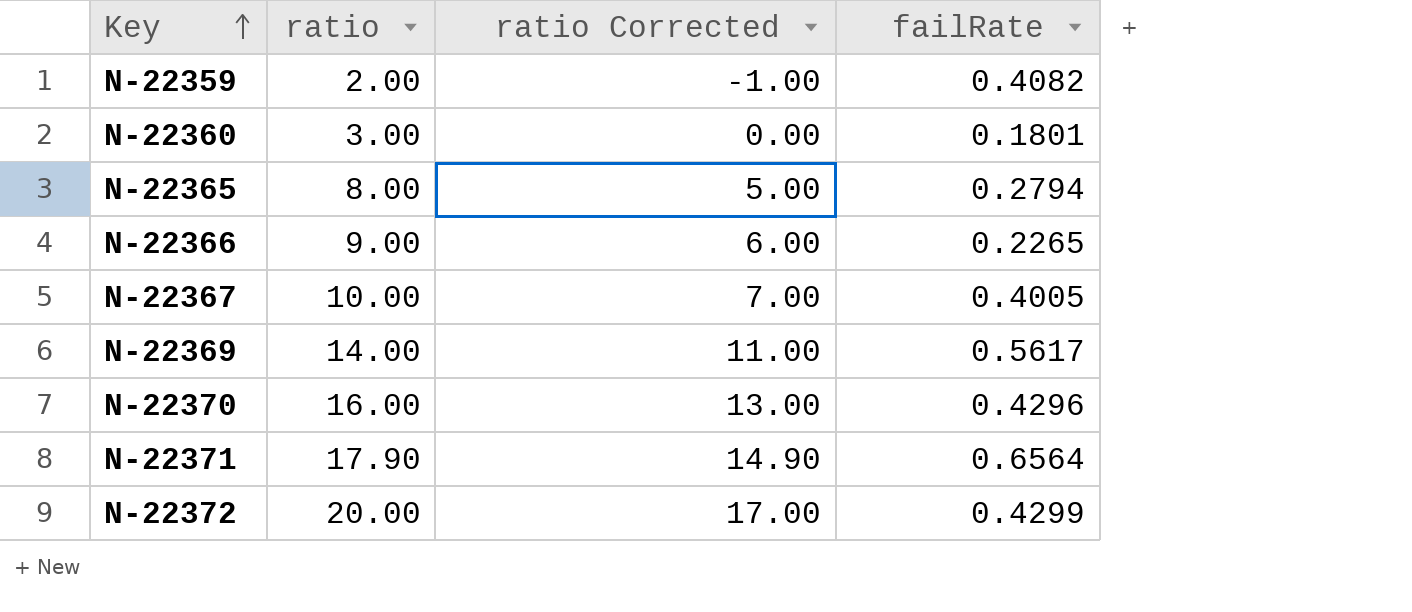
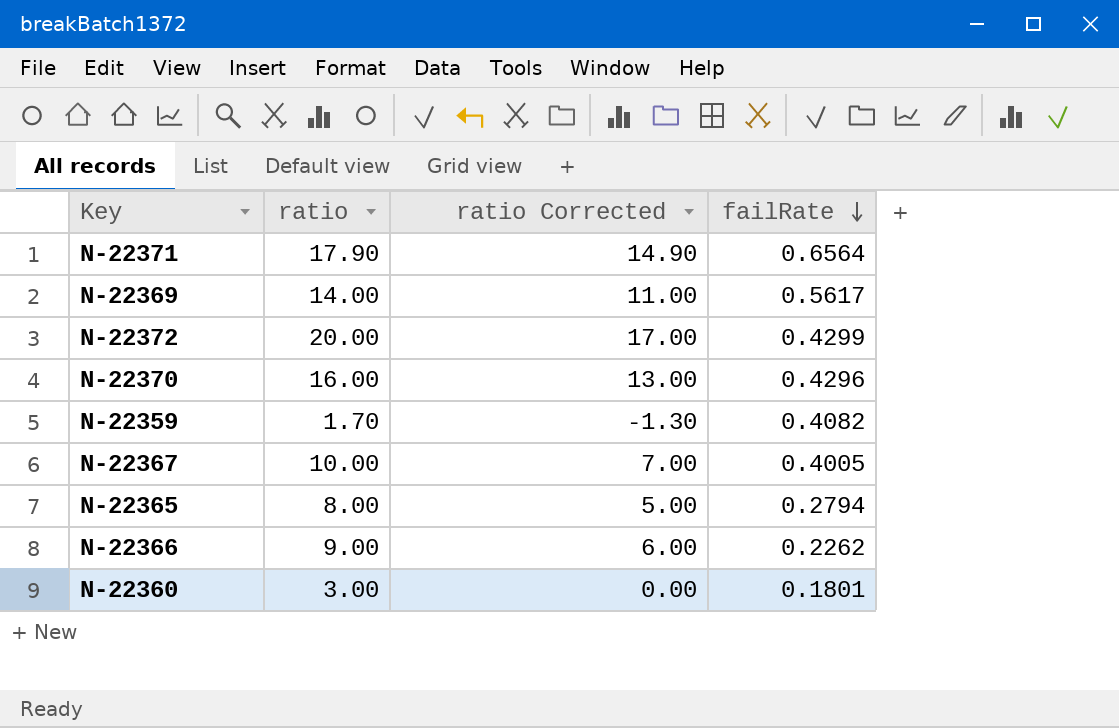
row order: Key ascending -> failRate descending
N-22359 | ratio: 2.00 -> 1.70
N-22359 | ratio Corrected: -1.00 -> -1.30
N-22366 | failRate: 0.2265 -> 0.2262

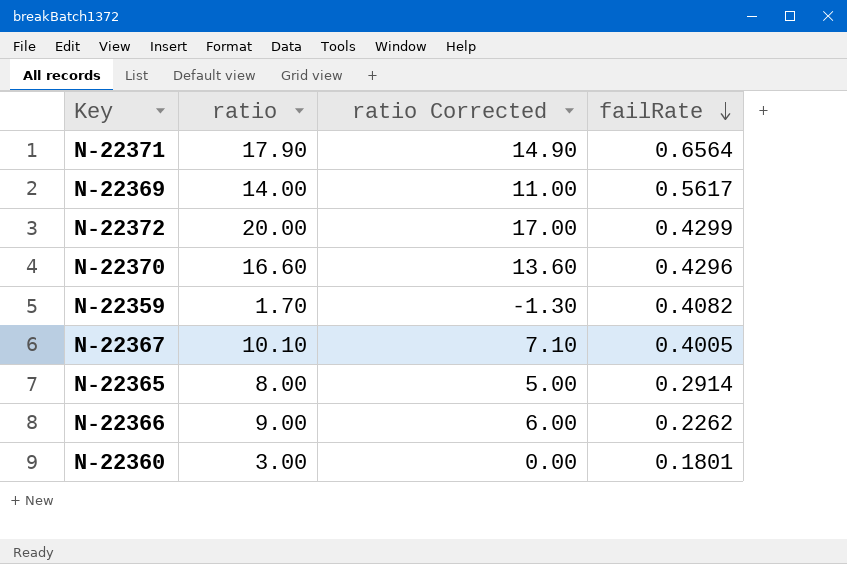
N-22370 | ratio: 16.00 -> 16.60
N-22370 | ratio Corrected: 13.00 -> 13.60
N-22367 | ratio: 10.00 -> 10.10
N-22367 | ratio Corrected: 7.00 -> 7.10
N-22365 | failRate: 0.2794 -> 0.2914

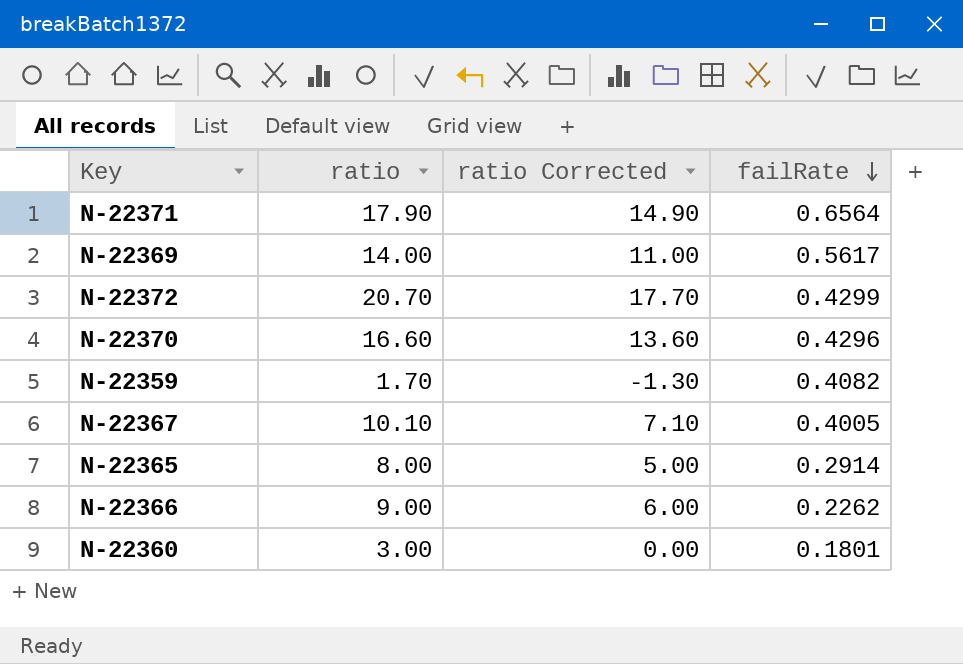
N-22372 | ratio: 20.00 -> 20.70
N-22372 | ratio Corrected: 17.00 -> 17.70

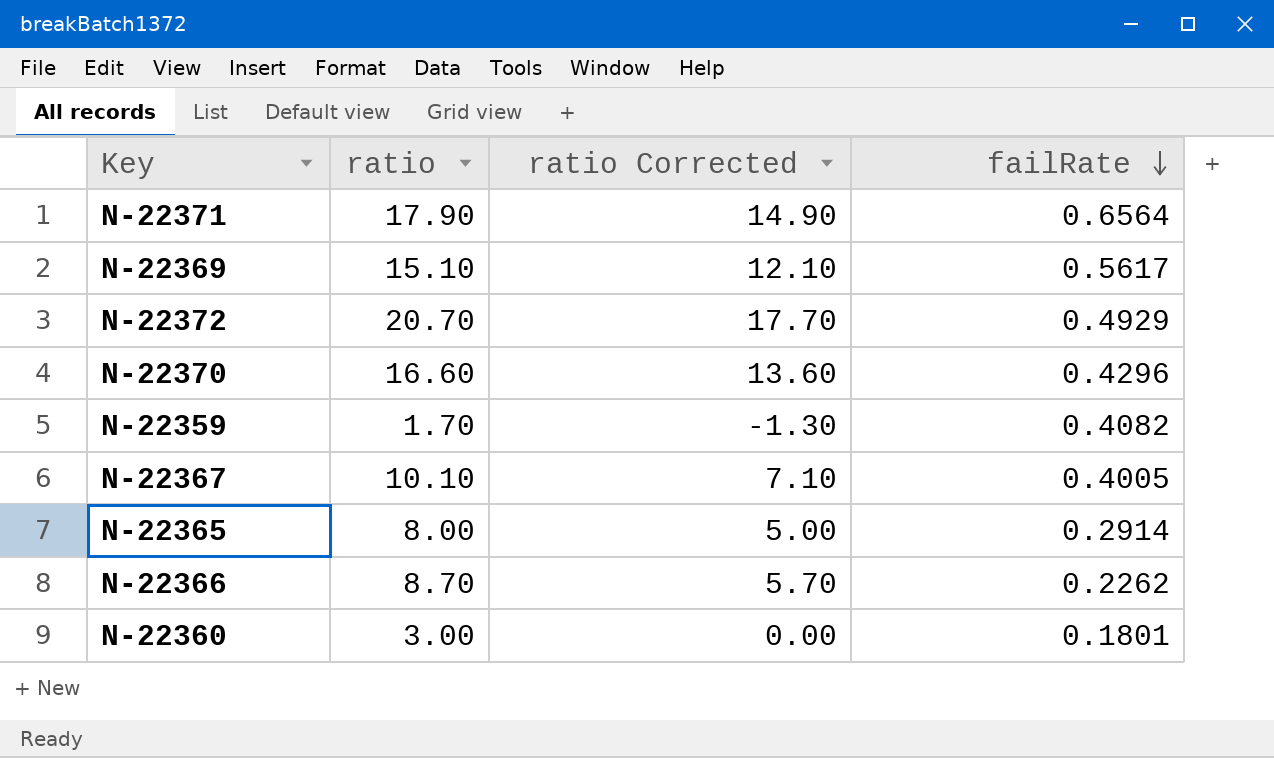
N-22369 | ratio: 14.00 -> 15.10
N-22369 | ratio Corrected: 11.00 -> 12.10
N-22372 | failRate: 0.4299 -> 0.4929
N-22366 | ratio: 9.00 -> 8.70
N-22366 | ratio Corrected: 6.00 -> 5.70

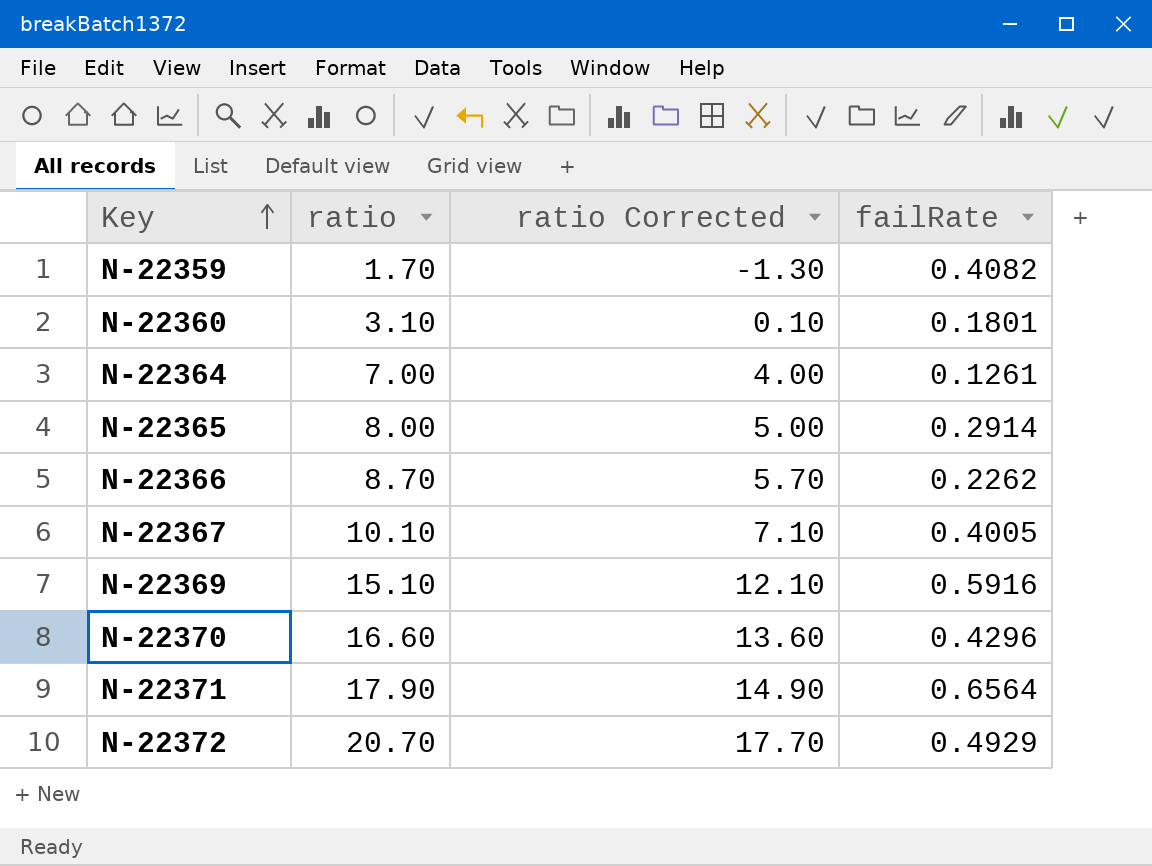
row order: failRate descending -> Key ascending
N-22360 | ratio: 3.00 -> 3.10
N-22360 | ratio Corrected: 0.00 -> 0.10
row N-22364: none -> 7.00 | 4.00 | 0.1261
N-22369 | failRate: 0.5617 -> 0.5916

